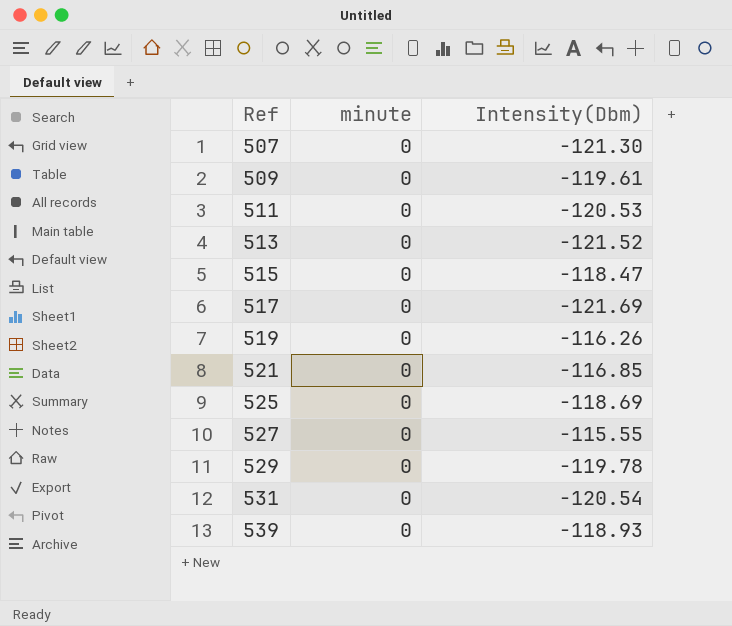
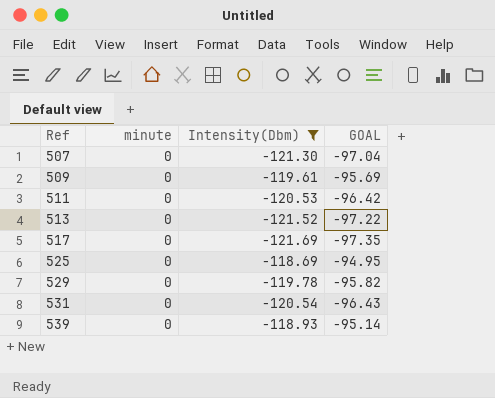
filter: none -> Intensity(Dbm) <= -118.69
column GOAL | formula: none -> [Intensity(Dbm)] * 0.8

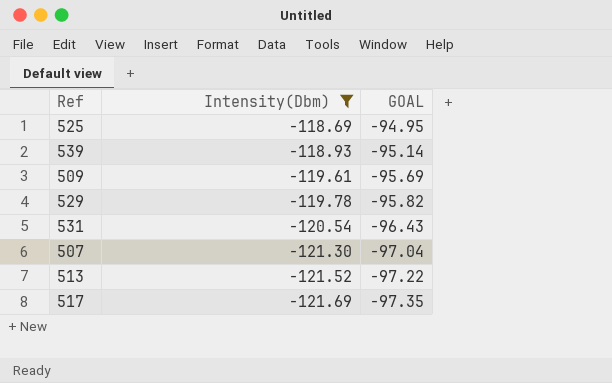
row order: Ref ascending -> Intensity(Dbm) descending
column minute | position: 2 -> none
row 511: 0 | -120.53 | -96.42 -> none

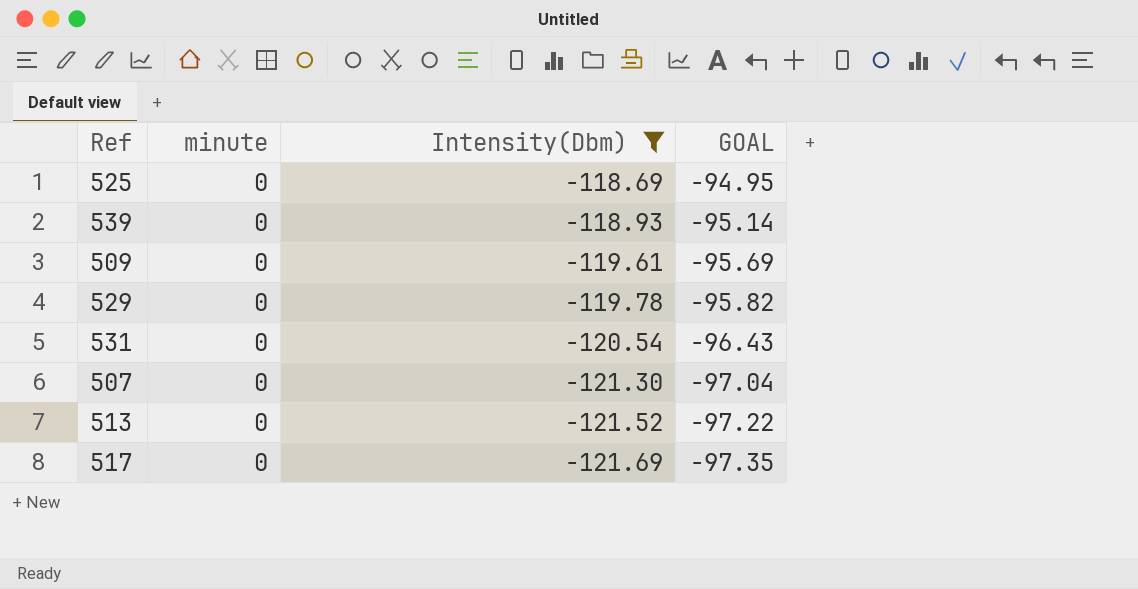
column minute | position: none -> 2

